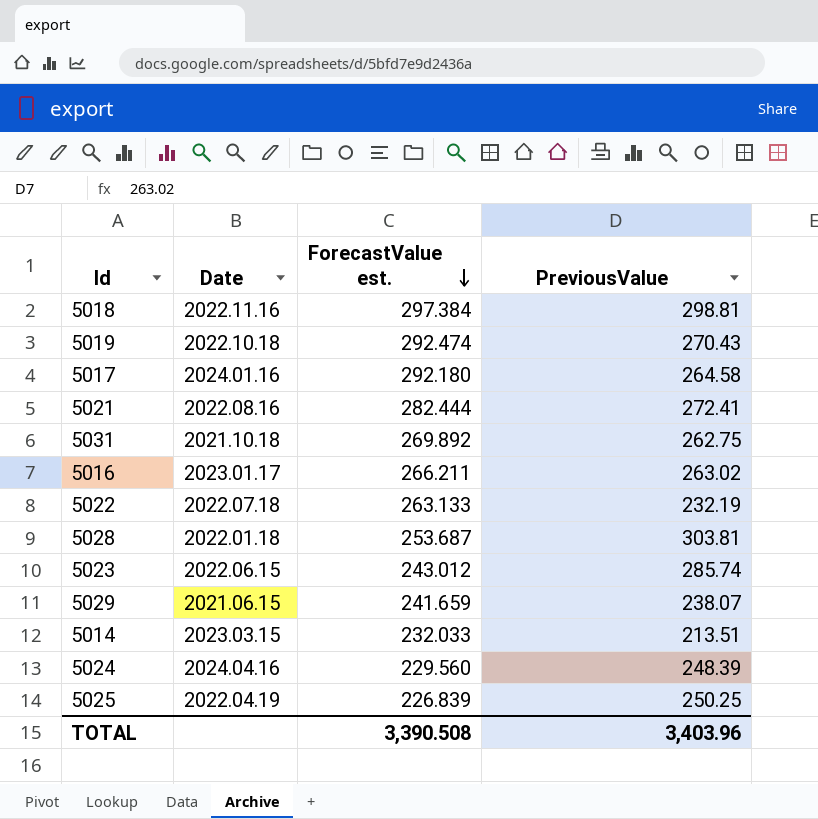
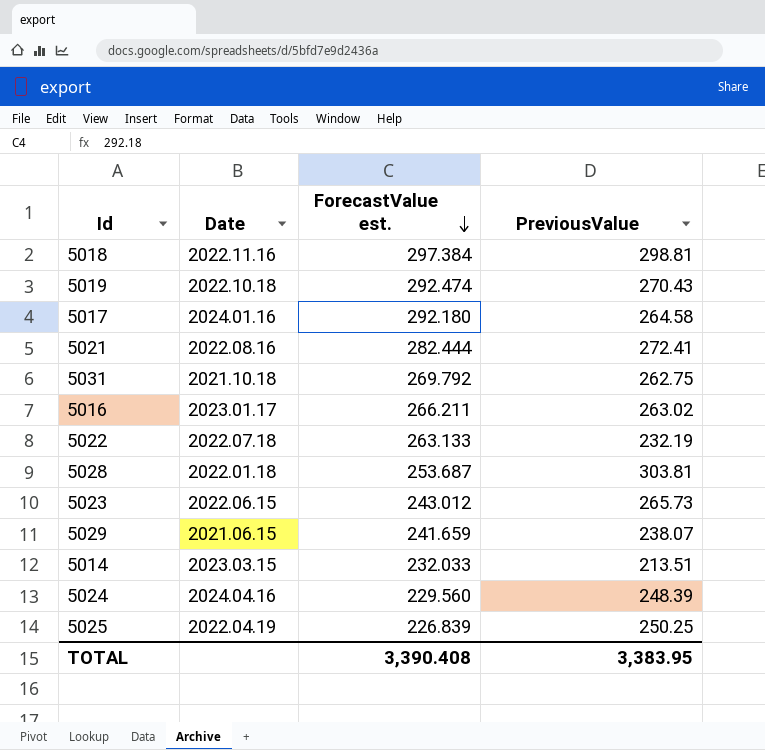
5031 | ForecastValue est.: 269.892 -> 269.792
5023 | PreviousValue: 285.74 -> 265.73
TOTAL | ForecastValue est.: 3,390.508 -> 3,390.408
TOTAL | PreviousValue: 3,403.96 -> 3,383.95

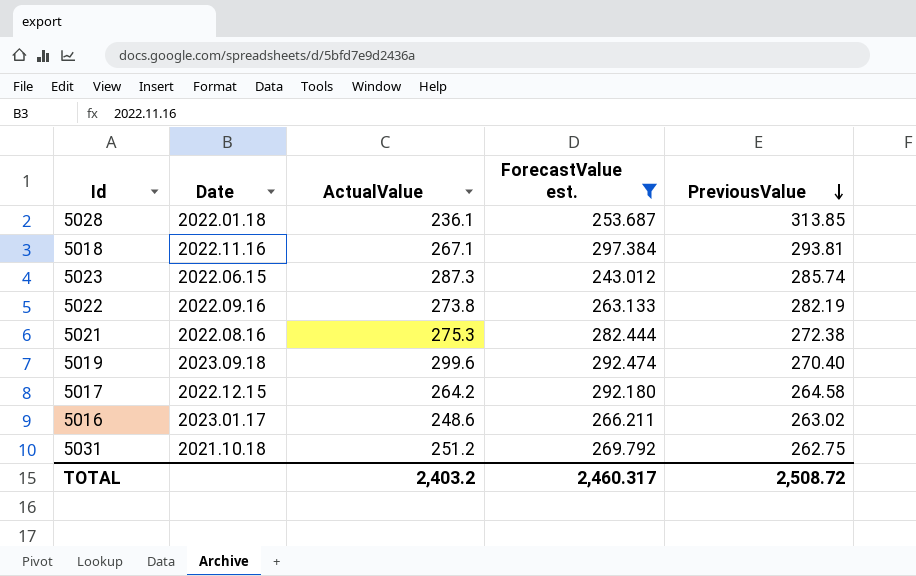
filter: none -> ForecastValue est. >= 243.012
row order: ForecastValue est. descending -> PreviousValue descending
column ActualValue | position: none -> 3
5028 | PreviousValue: 303.81 -> 313.85
5018 | PreviousValue: 298.81 -> 293.81
5023 | PreviousValue: 265.73 -> 285.74
5022 | Date: 2022.07.18 -> 2022.09.16
5022 | PreviousValue: 232.19 -> 282.19
5021 | PreviousValue: 272.41 -> 272.38
5019 | Date: 2022.10.18 -> 2023.09.18
5019 | PreviousValue: 270.43 -> 270.40
5017 | Date: 2024.01.16 -> 2022.12.15
TOTAL | ForecastValue est.: 3,390.408 -> 2,460.317
TOTAL | PreviousValue: 3,383.95 -> 2,508.72

